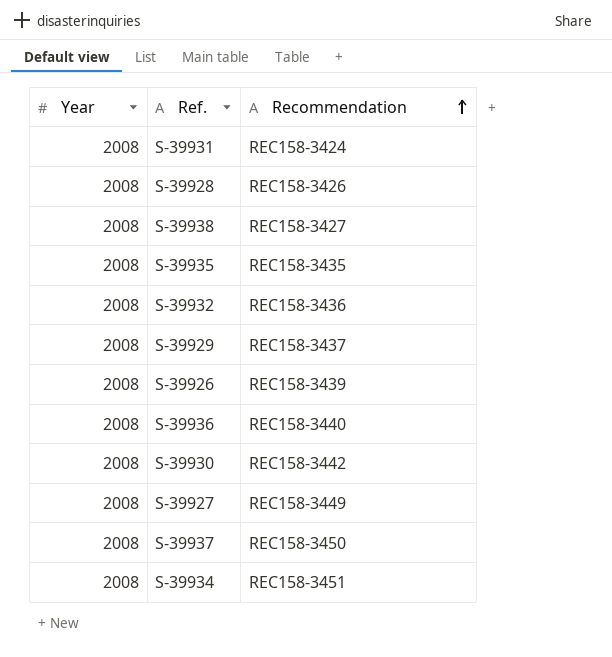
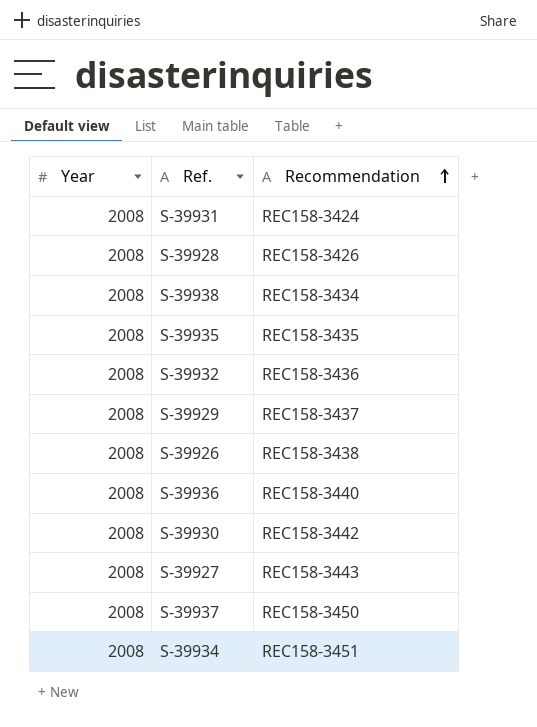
S-39938 | Recommendation: REC158-3427 -> REC158-3434
S-39926 | Recommendation: REC158-3439 -> REC158-3438
S-39927 | Recommendation: REC158-3449 -> REC158-3443

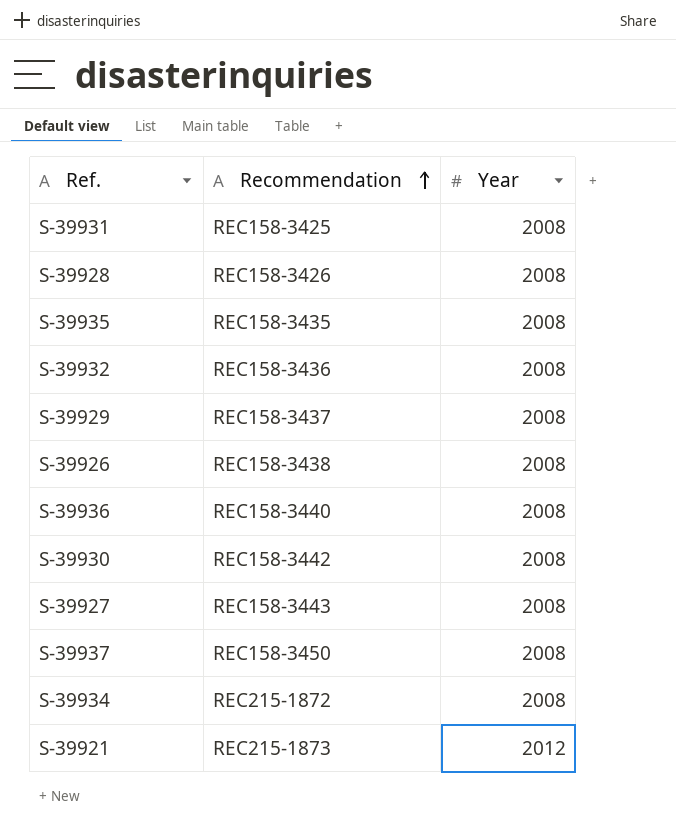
column Year | position: 1 -> 3
row S-39938: 2008 | REC158-3434 -> none
S-39931 | Recommendation: REC158-3424 -> REC158-3425
S-39934 | Recommendation: REC158-3451 -> REC215-1872
row S-39921: none -> REC215-1873 | 2012

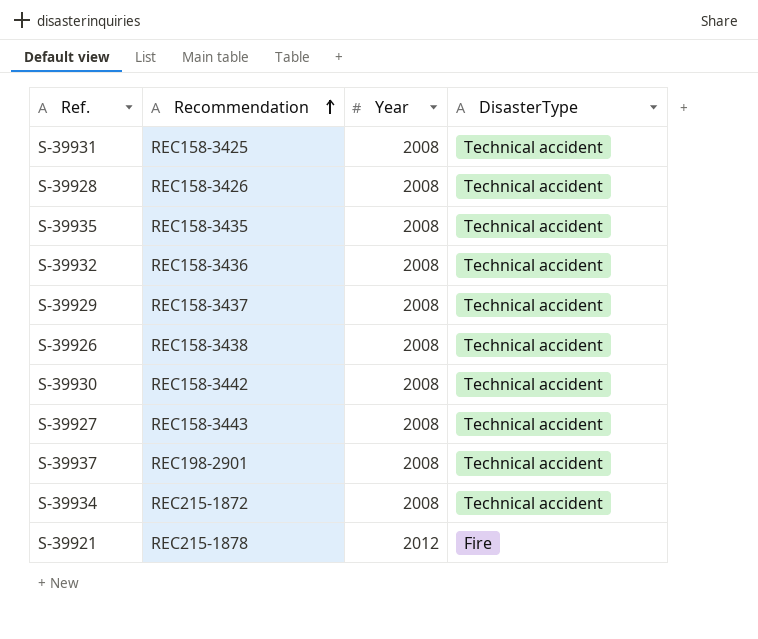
column DisasterType | position: none -> 4
row S-39936: REC158-3440 | 2008 -> none
S-39937 | Recommendation: REC158-3450 -> REC198-2901
S-39921 | Recommendation: REC215-1873 -> REC215-1878

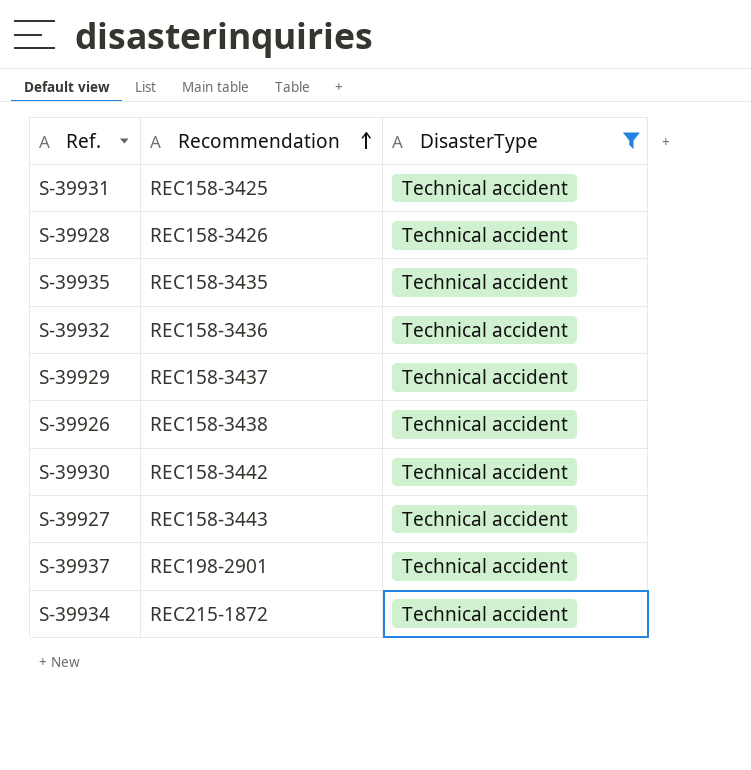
filter: none -> DisasterType = Technical accident
column Year | position: 3 -> none

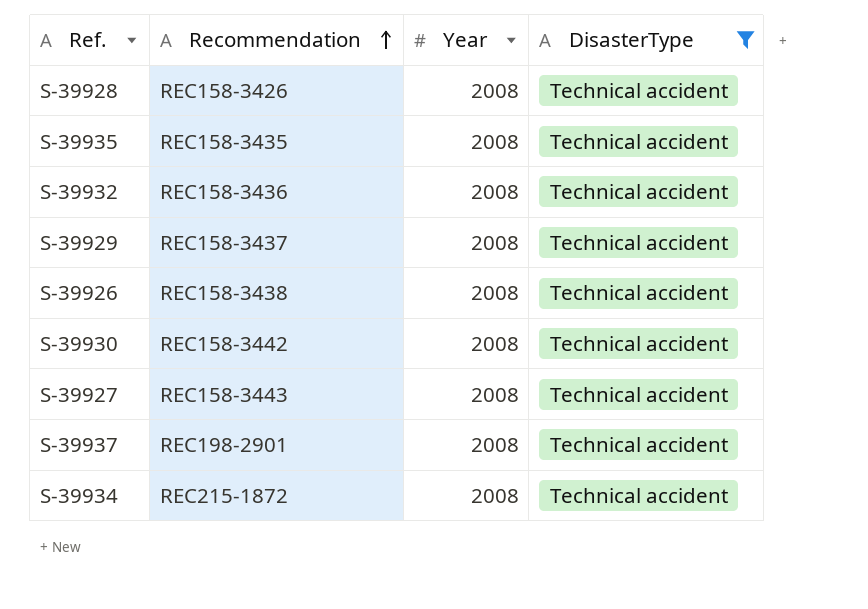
column Year | position: none -> 3
row S-39931: REC158-3425 | Technical accident -> none

